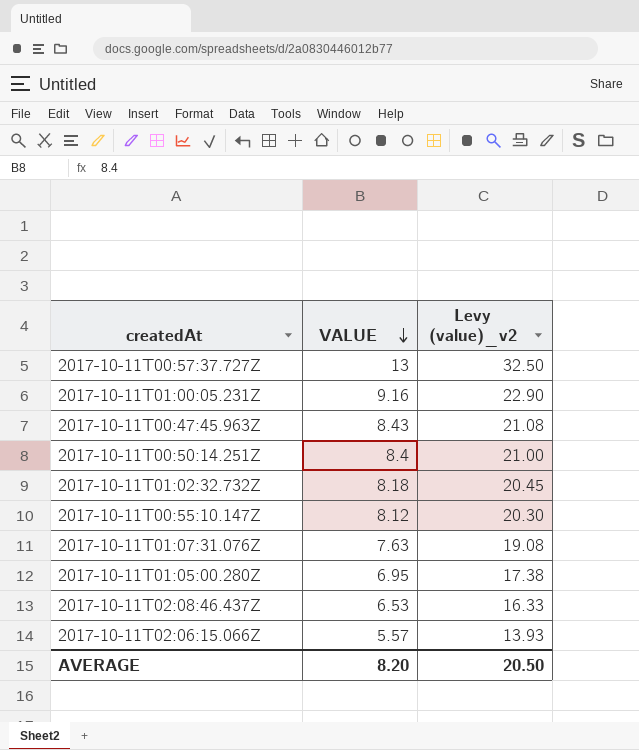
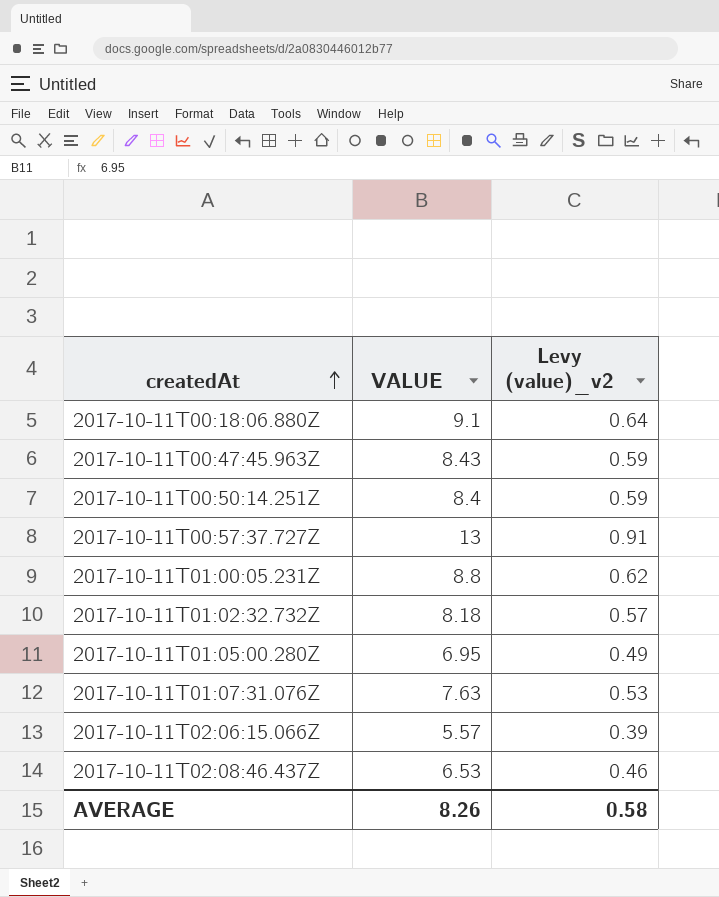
row order: VALUE descending -> createdAt ascending
column Levy (value)_v2 | formula: [VALUE] * 2.5 -> [VALUE] * 0.07
row 2017-10-11T00:55:10.147Z: 8.12 | 20.30 -> none
row 2017-10-11T00:18:06.880Z: none -> 9.1 | 0.64
2017-10-11T01:00:05.231Z | VALUE: 9.16 -> 8.8
AVERAGE | VALUE: 8.20 -> 8.26
AVERAGE | Levy (value)_v2: 20.50 -> 0.58

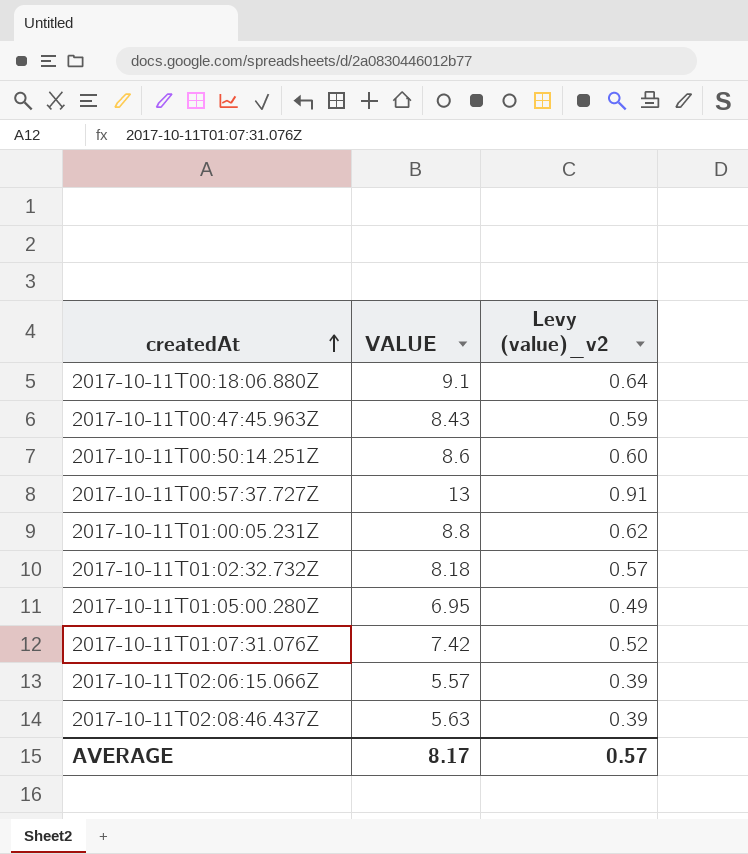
2017-10-11T00:50:14.251Z | VALUE: 8.4 -> 8.6
2017-10-11T00:50:14.251Z | Levy (value)_v2: 0.59 -> 0.60
2017-10-11T01:07:31.076Z | VALUE: 7.63 -> 7.42
2017-10-11T01:07:31.076Z | Levy (value)_v2: 0.53 -> 0.52
2017-10-11T02:08:46.437Z | VALUE: 6.53 -> 5.63
2017-10-11T02:08:46.437Z | Levy (value)_v2: 0.46 -> 0.39
AVERAGE | VALUE: 8.26 -> 8.17
AVERAGE | Levy (value)_v2: 0.58 -> 0.57

